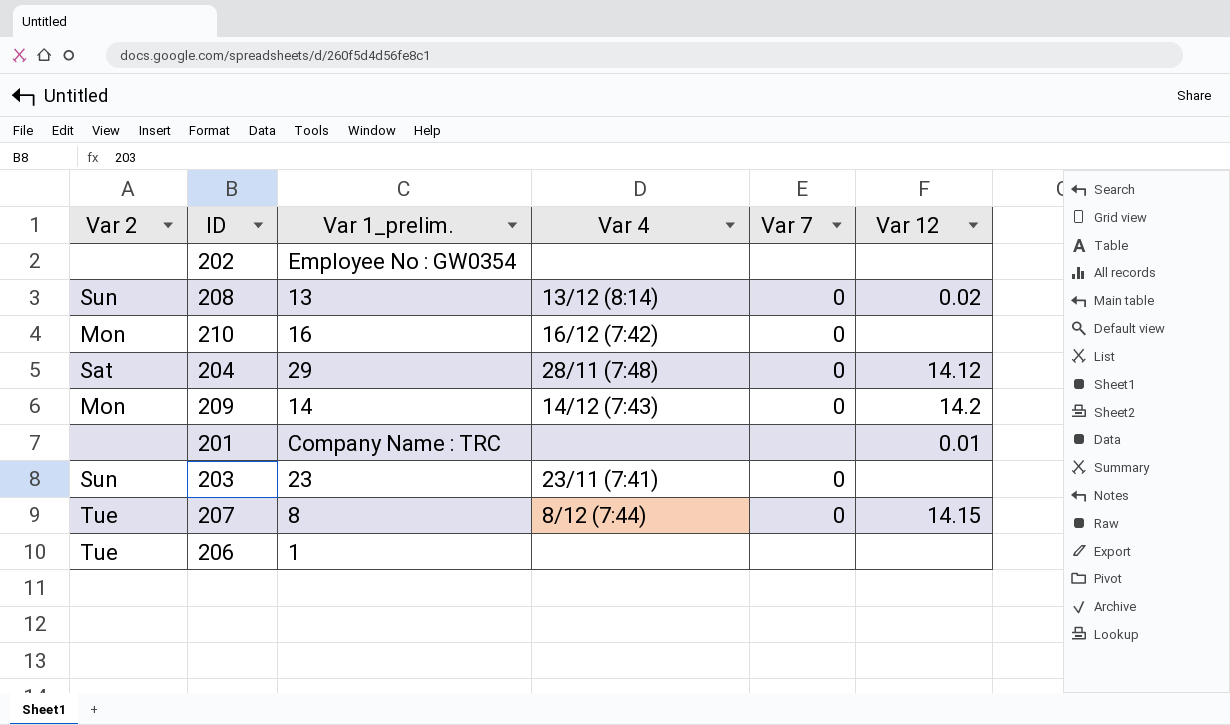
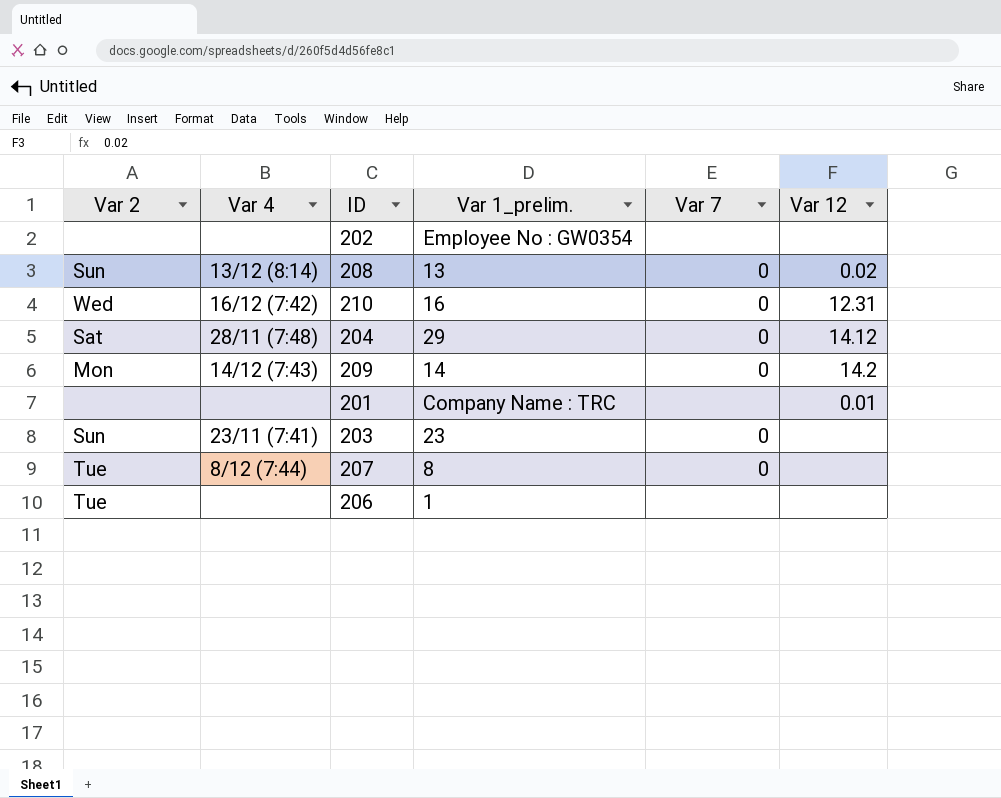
column Var 4 | position: 4 -> 2
210 | Var 2: Mon -> Wed
210 | Var 12: none -> 12.31
207 | Var 12: 14.15 -> none

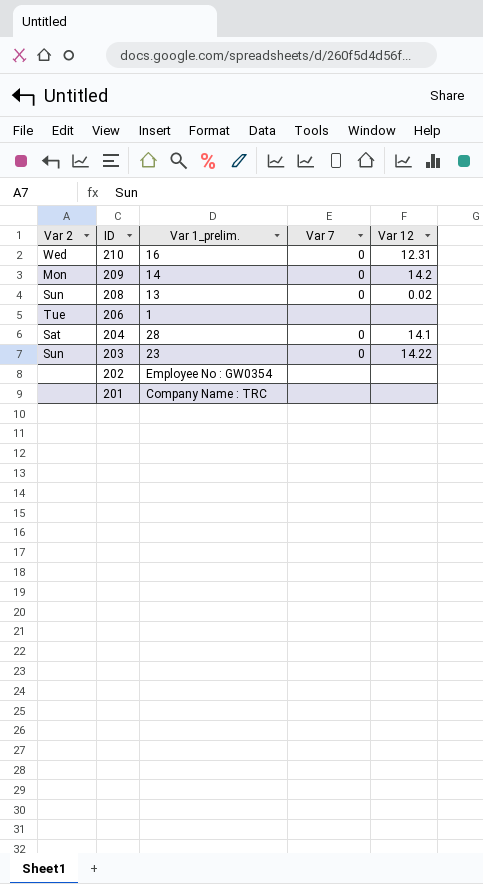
row order: none -> ID descending
column Var 4 | position: 2 -> none
row 207: Tue | 8/12 (7:44) | 8 | 0 | none -> none
204 | Var 1_prelim.: 29 -> 28
204 | Var 12: 14.12 -> 14.1
203 | Var 12: none -> 14.22
201 | Var 12: 0.01 -> none

